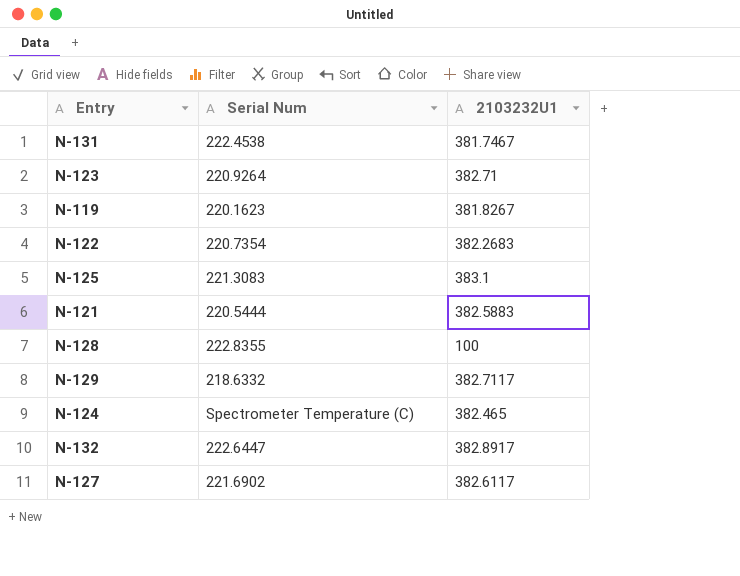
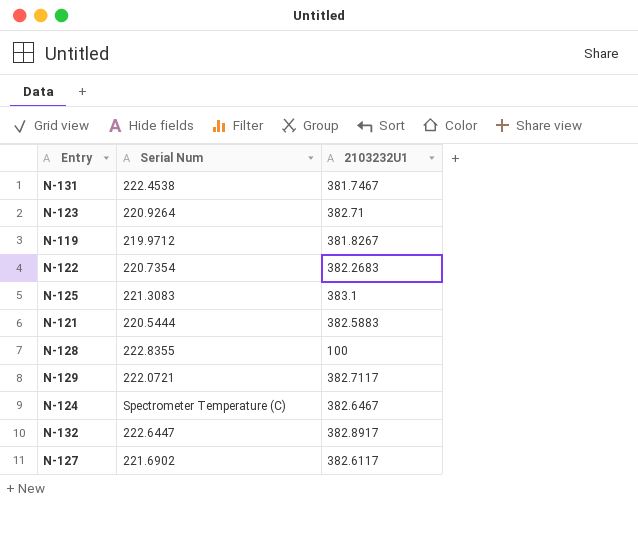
N-119 | Serial Num: 220.1623 -> 219.9712
N-129 | Serial Num: 218.6332 -> 222.0721
N-124 | 2103232U1: 382.465 -> 382.6467

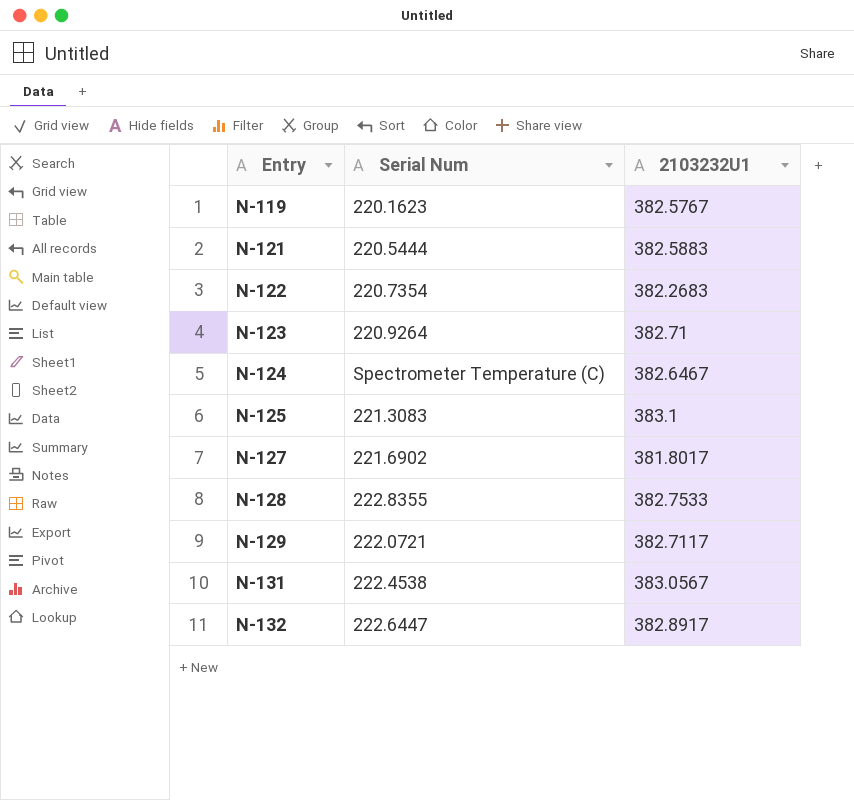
row order: none -> Entry ascending
N-119 | Serial Num: 219.9712 -> 220.1623
N-119 | 2103232U1: 381.8267 -> 382.5767
N-127 | 2103232U1: 382.6117 -> 381.8017
N-128 | 2103232U1: 100 -> 382.7533
N-131 | 2103232U1: 381.7467 -> 383.0567

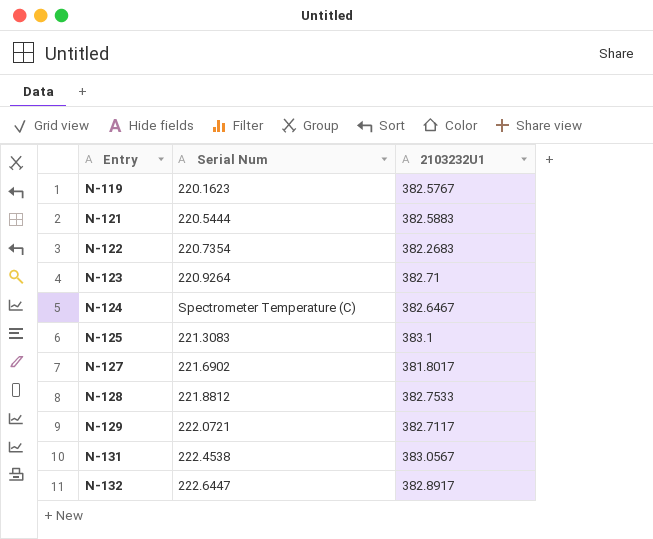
N-128 | Serial Num: 222.8355 -> 221.8812

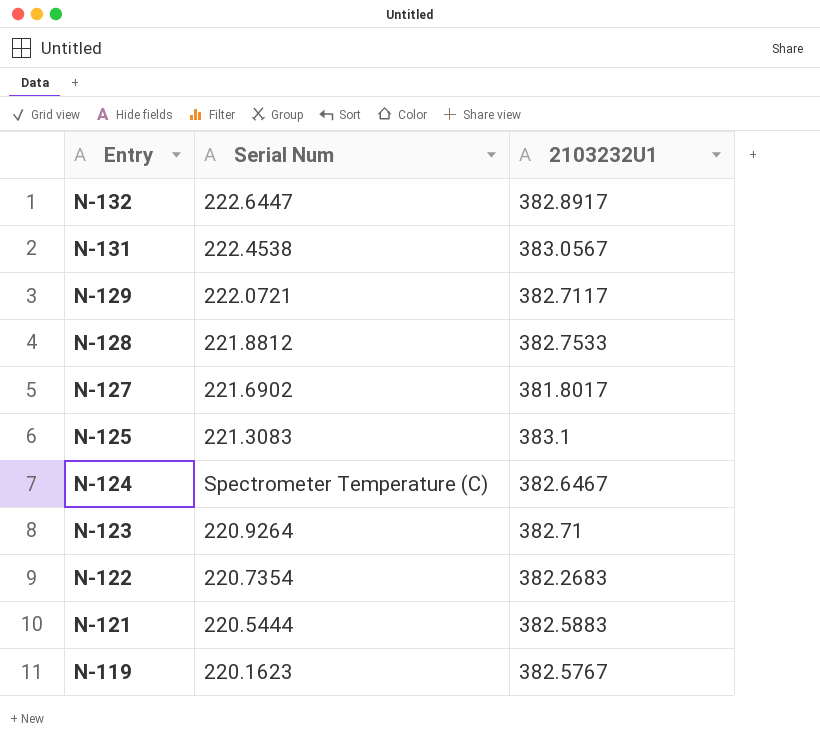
row order: Entry ascending -> Entry descending

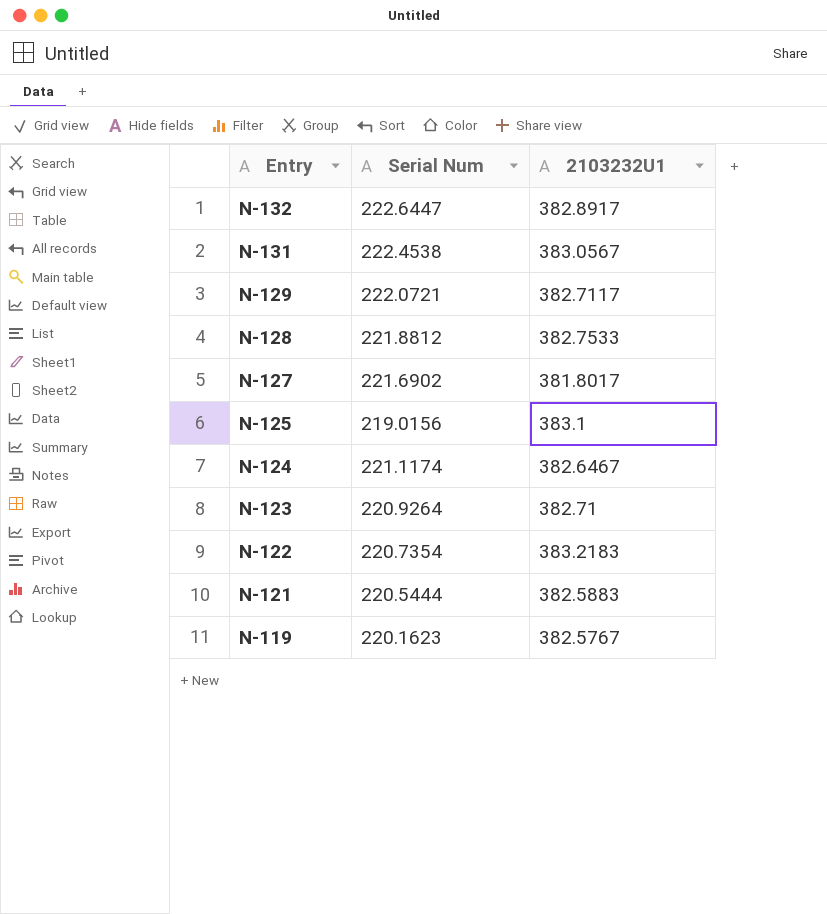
N-125 | Serial Num: 221.3083 -> 219.0156
N-124 | Serial Num: Spectrometer Temperature (C) -> 221.1174
N-122 | 2103232U1: 382.2683 -> 383.2183

